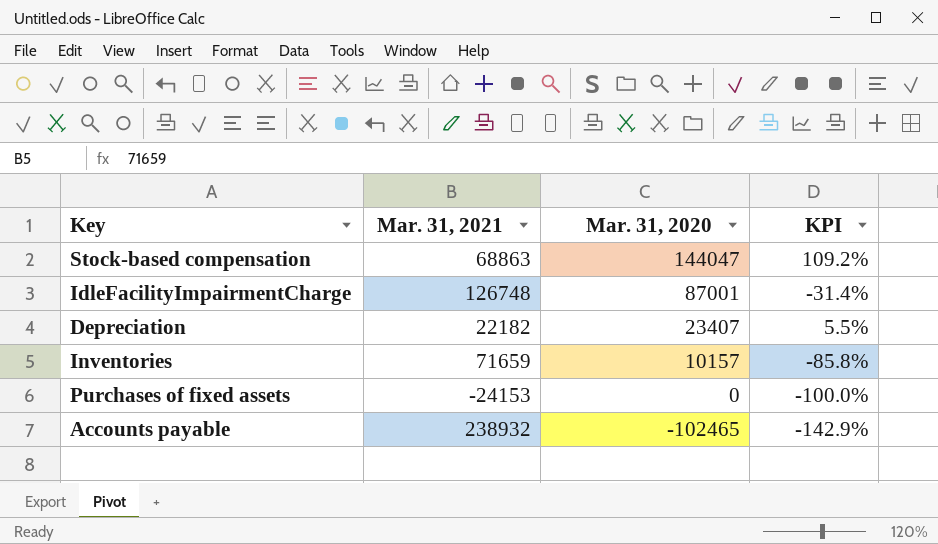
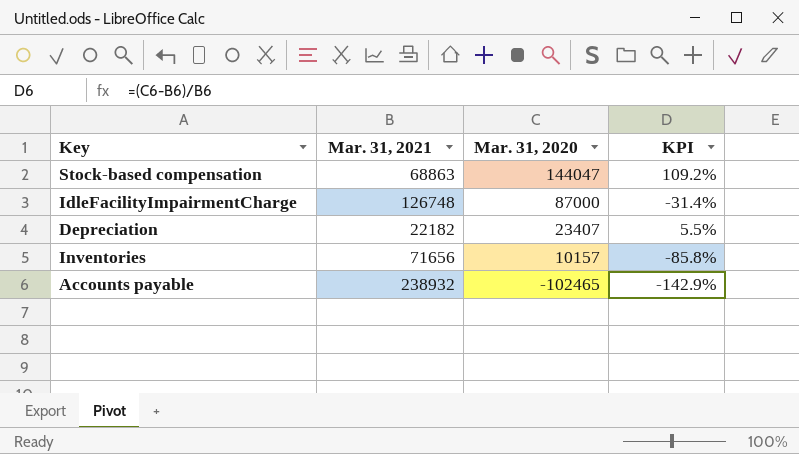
row Purchases of fixed assets: -24153 | 0 | -100.0% -> none
IdleFacilityImpairmentCharge | Mar. 31, 2020: 87001 -> 87000
Inventories | Mar. 31, 2021: 71659 -> 71656

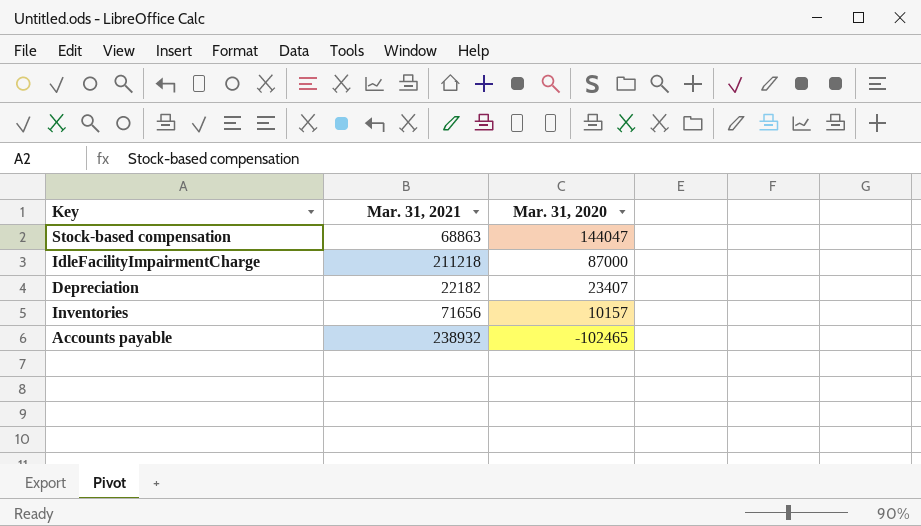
column KPI | formula: ([Mar. 31, 2020] - [Mar. 31, 2021]) / [Mar. 31, 2021] -> none
IdleFacilityImpairmentCharge | Mar. 31, 2021: 126748 -> 211218

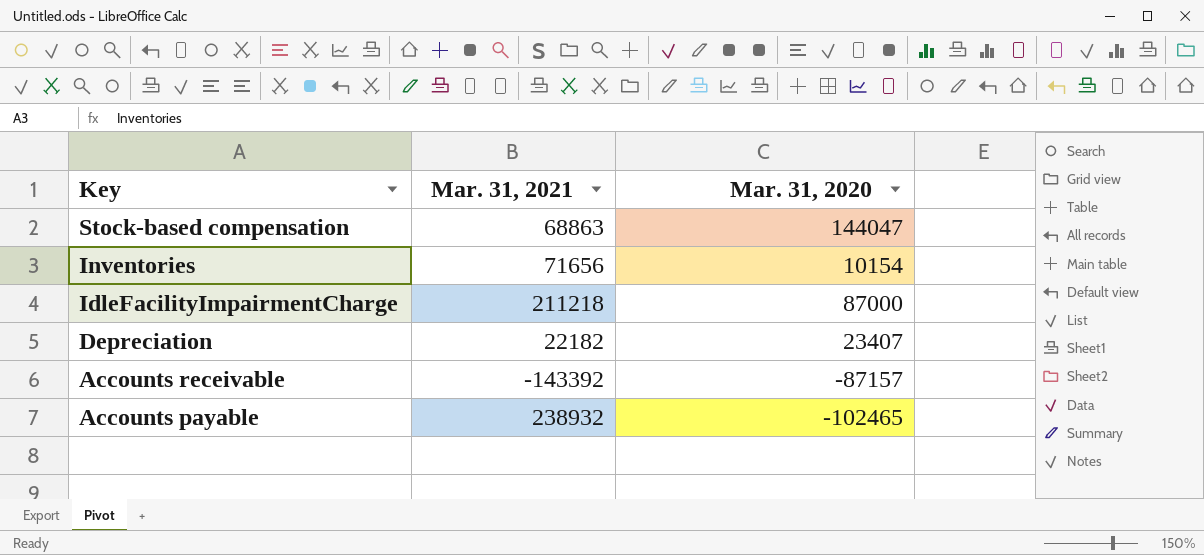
row order: Mar. 31, 2020 descending -> Key descending
Inventories | Mar. 31, 2020: 10157 -> 10154
row Accounts receivable: none -> -143392 | -87157

